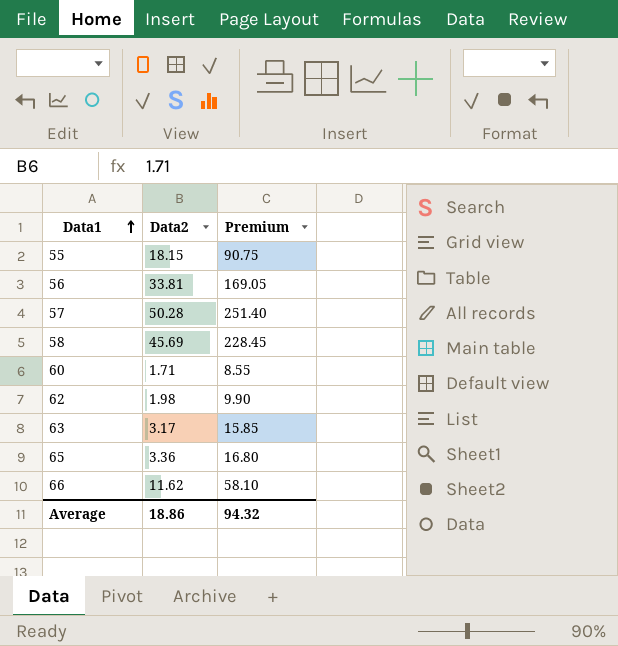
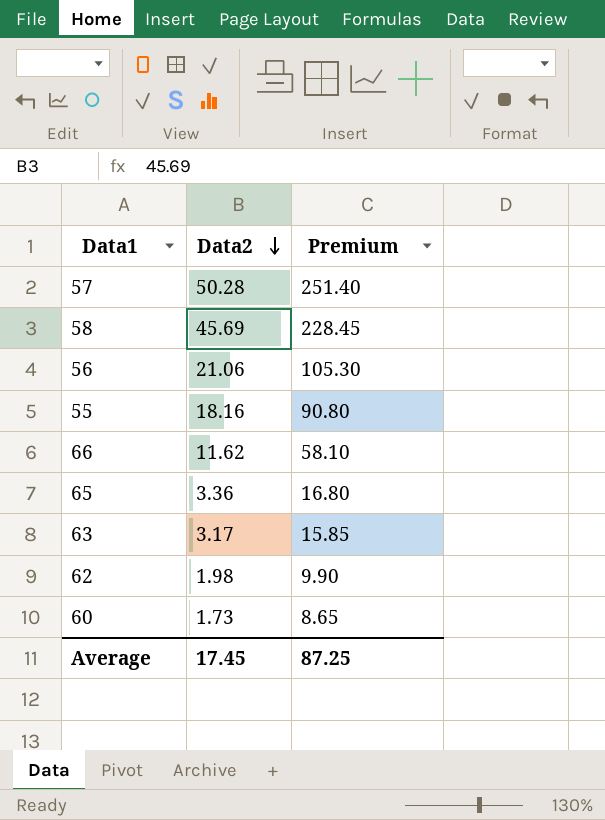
row order: Data1 ascending -> Data2 descending
56 | Data2: 33.81 -> 21.06
56 | Premium: 169.05 -> 105.30
55 | Data2: 18.15 -> 18.16
55 | Premium: 90.75 -> 90.80
60 | Data2: 1.71 -> 1.73
60 | Premium: 8.55 -> 8.65
Average | Data2: 18.86 -> 17.45
Average | Premium: 94.32 -> 87.25

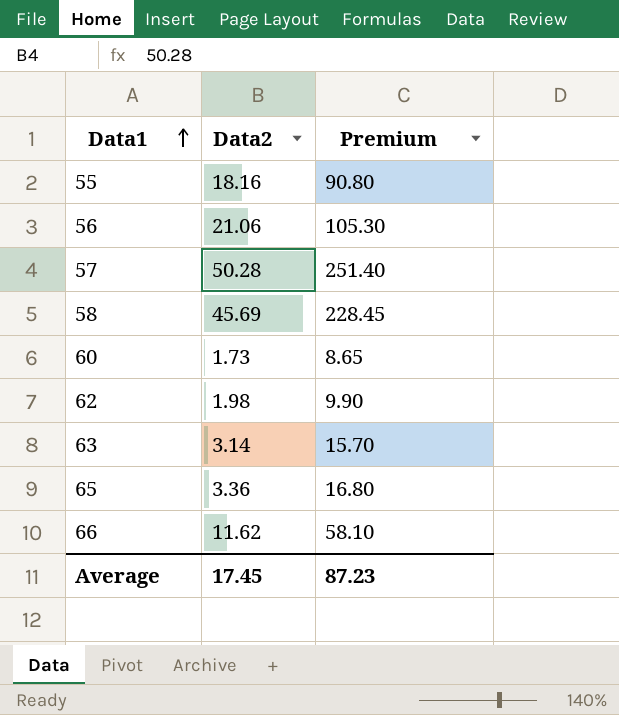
row order: Data2 descending -> Data1 ascending
63 | Data2: 3.17 -> 3.14
63 | Premium: 15.85 -> 15.70
Average | Premium: 87.25 -> 87.23

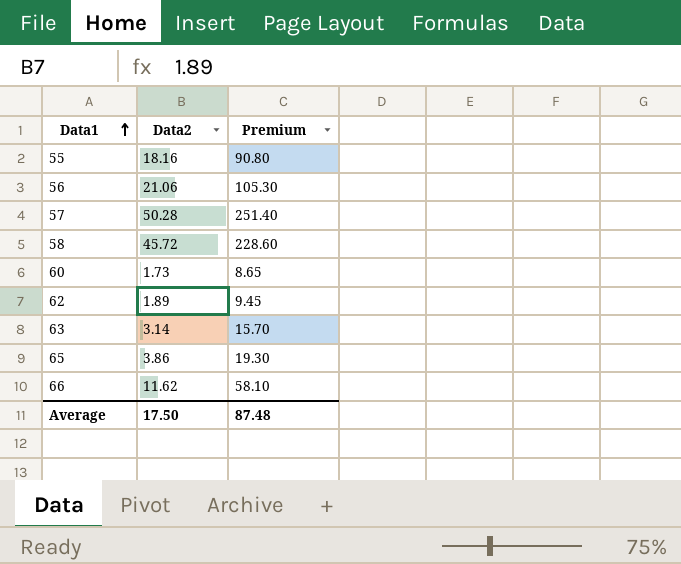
58 | Data2: 45.69 -> 45.72
58 | Premium: 228.45 -> 228.60
62 | Data2: 1.98 -> 1.89
62 | Premium: 9.90 -> 9.45
65 | Data2: 3.36 -> 3.86
65 | Premium: 16.80 -> 19.30
Average | Data2: 17.45 -> 17.50
Average | Premium: 87.23 -> 87.48

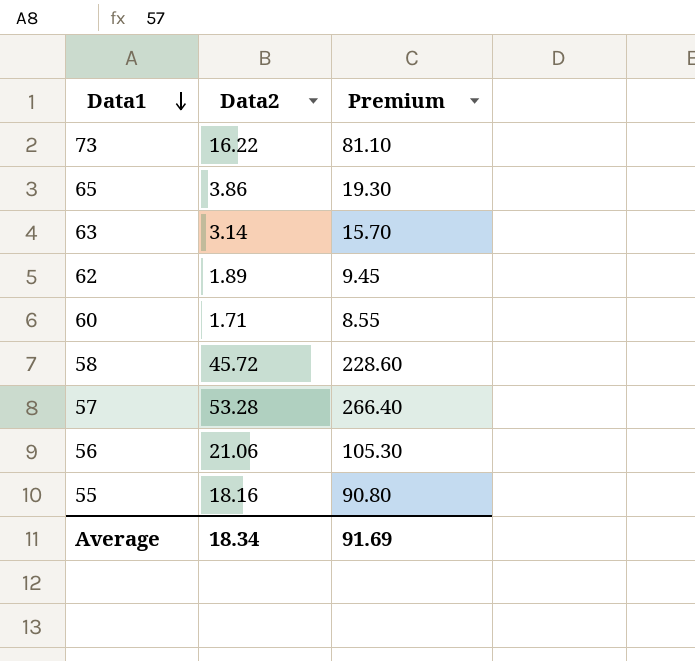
row order: Data1 ascending -> Data1 descending
row 66: 11.62 | 58.10 -> none
row 73: none -> 16.22 | 81.10
60 | Data2: 1.73 -> 1.71
60 | Premium: 8.65 -> 8.55
57 | Data2: 50.28 -> 53.28
57 | Premium: 251.40 -> 266.40
Average | Data2: 17.50 -> 18.34
Average | Premium: 87.48 -> 91.69

